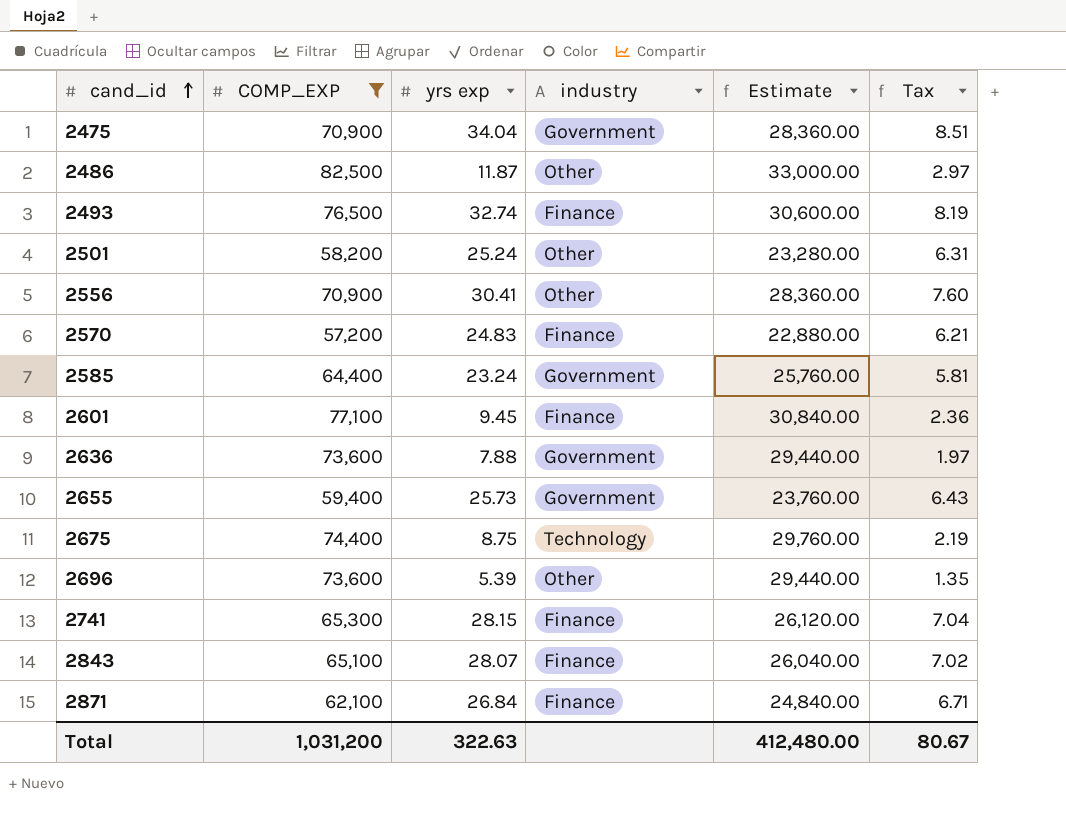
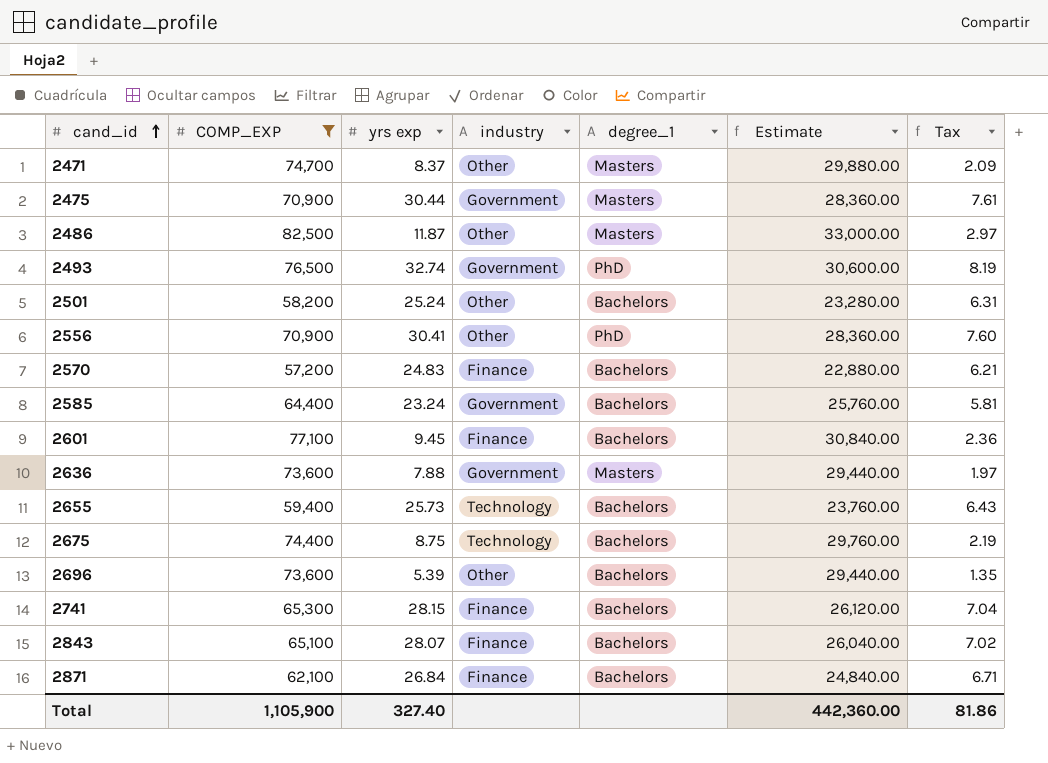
column degree_1 | position: none -> 5
row 2471: none -> 74,700 | 8.37 | Other | Masters | 29,880.00 | 2.09
2475 | yrs exp: 34.04 -> 30.44
2475 | Tax: 8.51 -> 7.61
2493 | industry: Finance -> Government
2655 | industry: Government -> Technology
Total | COMP_EXP: 1,031,200 -> 1,105,900
Total | yrs exp: 322.63 -> 327.40
Total | Estimate: 412,480.00 -> 442,360.00
Total | Tax: 80.67 -> 81.86

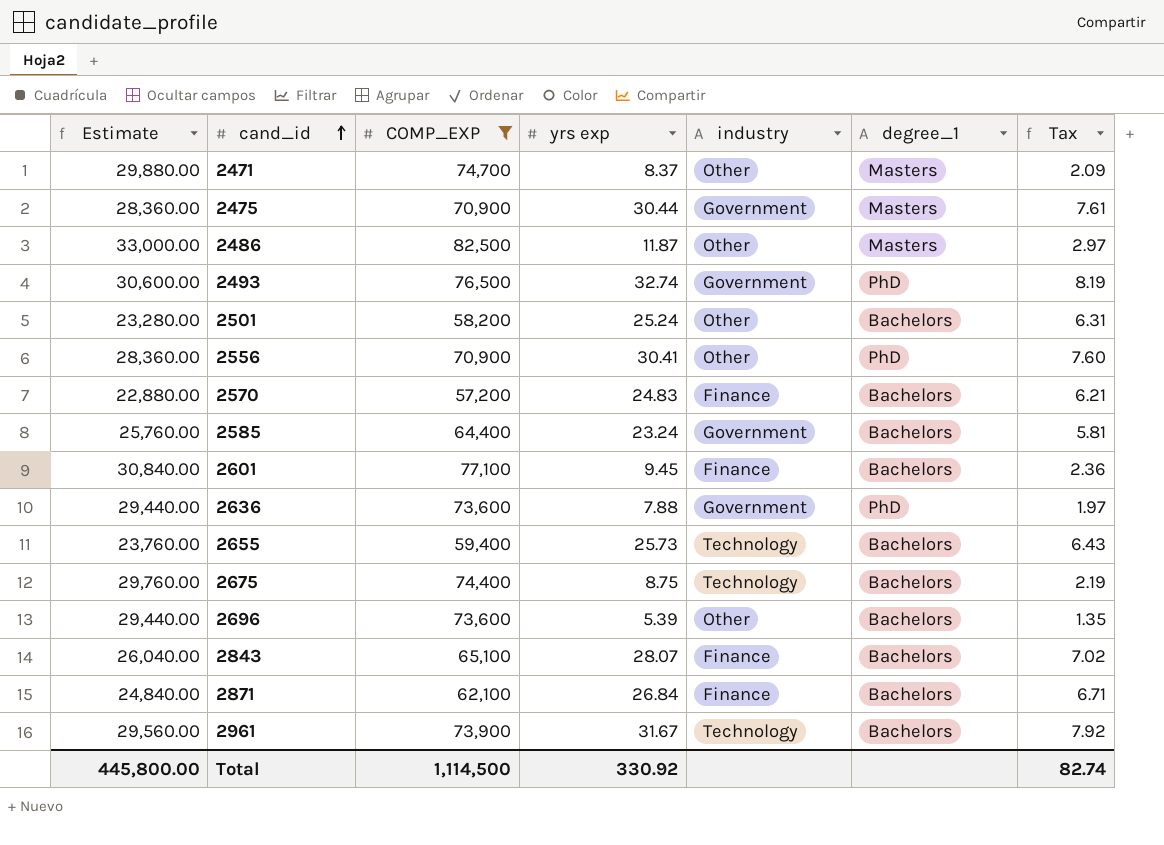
column Estimate | position: 6 -> 1
row 2741: 65,300 | 28.15 | Finance | Bachelors | 26,120.00 | 7.04 -> none
2636 | degree_1: Masters -> PhD
row 2961: none -> 29,560.00 | 73,900 | 31.67 | Technology | Bachelors | 7.92
Total | Estimate: 442,360.00 -> 445,800.00
Total | COMP_EXP: 1,105,900 -> 1,114,500
Total | yrs exp: 327.40 -> 330.92
Total | Tax: 81.86 -> 82.74

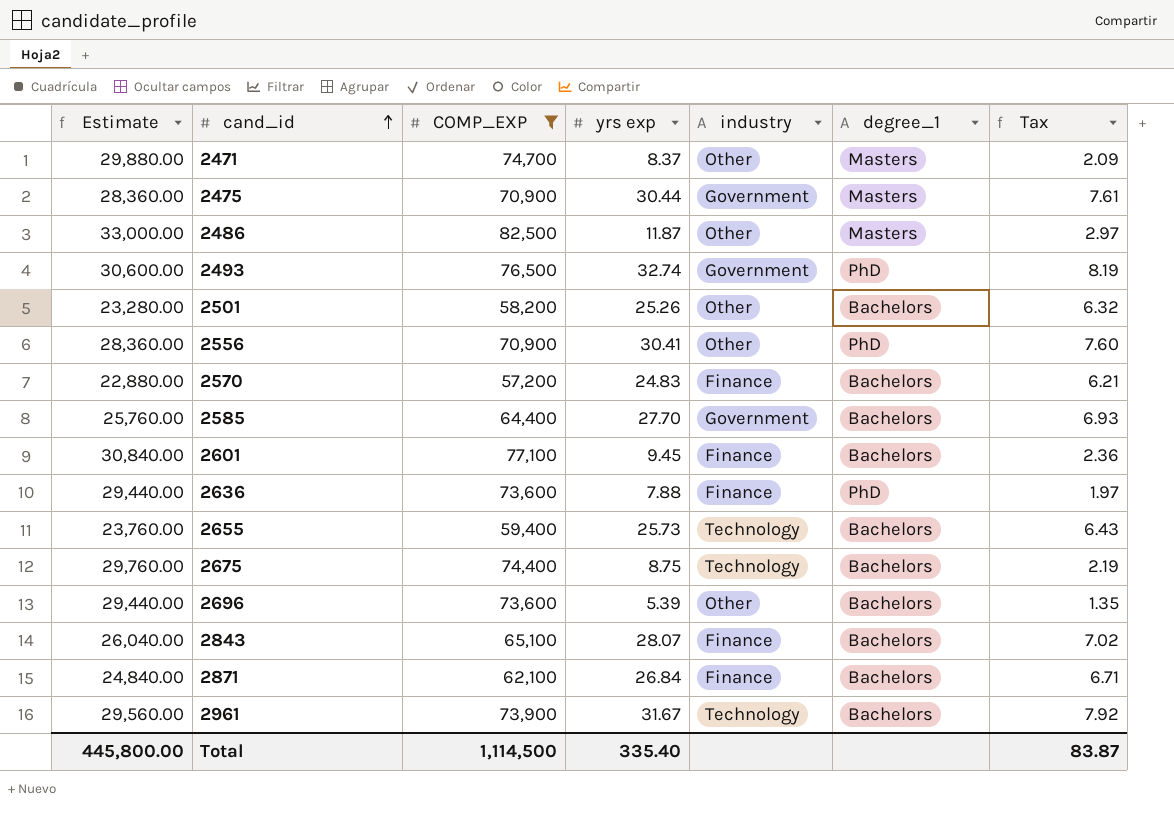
2501 | yrs exp: 25.24 -> 25.26
2501 | Tax: 6.31 -> 6.32
2585 | yrs exp: 23.24 -> 27.70
2585 | Tax: 5.81 -> 6.93
2636 | industry: Government -> Finance
Total | yrs exp: 330.92 -> 335.40
Total | Tax: 82.74 -> 83.87

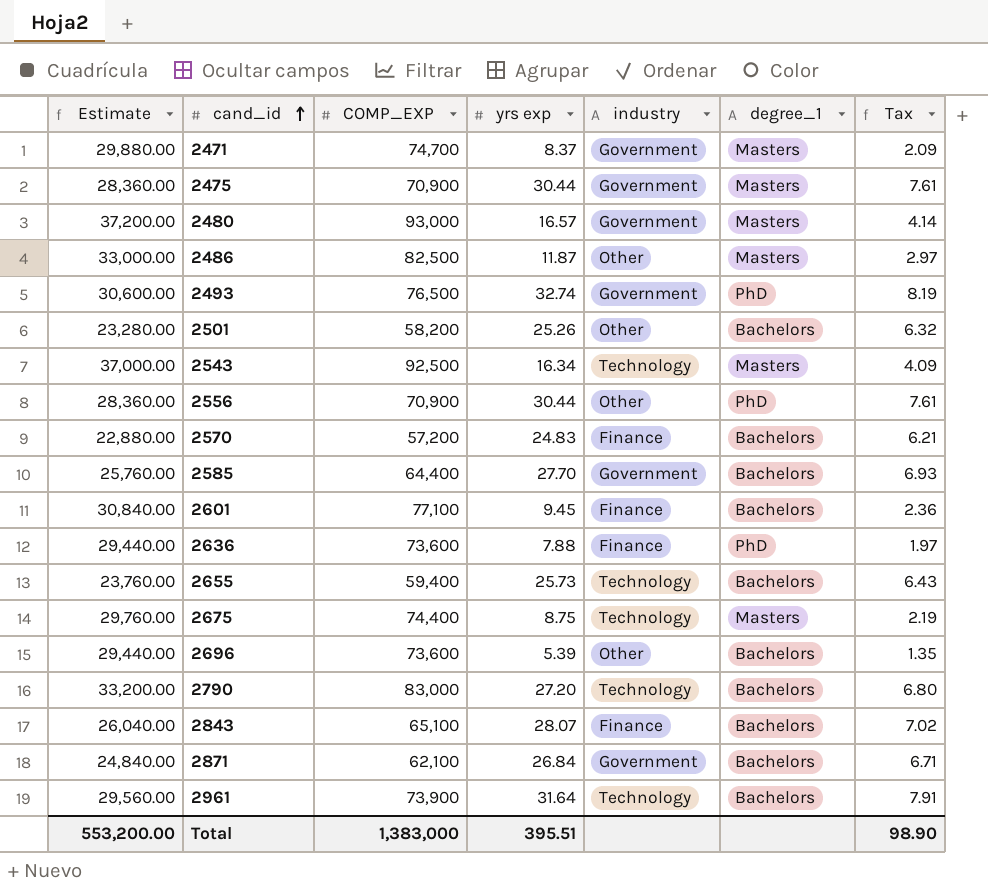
filter: COMP_EXP <= 82,500 -> none
2471 | industry: Other -> Government
2556 | yrs exp: 30.41 -> 30.44
2556 | Tax: 7.60 -> 7.61
2675 | degree_1: Bachelors -> Masters
2871 | industry: Finance -> Government
2961 | yrs exp: 31.67 -> 31.64
2961 | Tax: 7.92 -> 7.91
Total | Estimate: 445,800.00 -> 553,200.00
Total | COMP_EXP: 1,114,500 -> 1,383,000
Total | yrs exp: 335.40 -> 395.51
Total | Tax: 83.87 -> 98.90

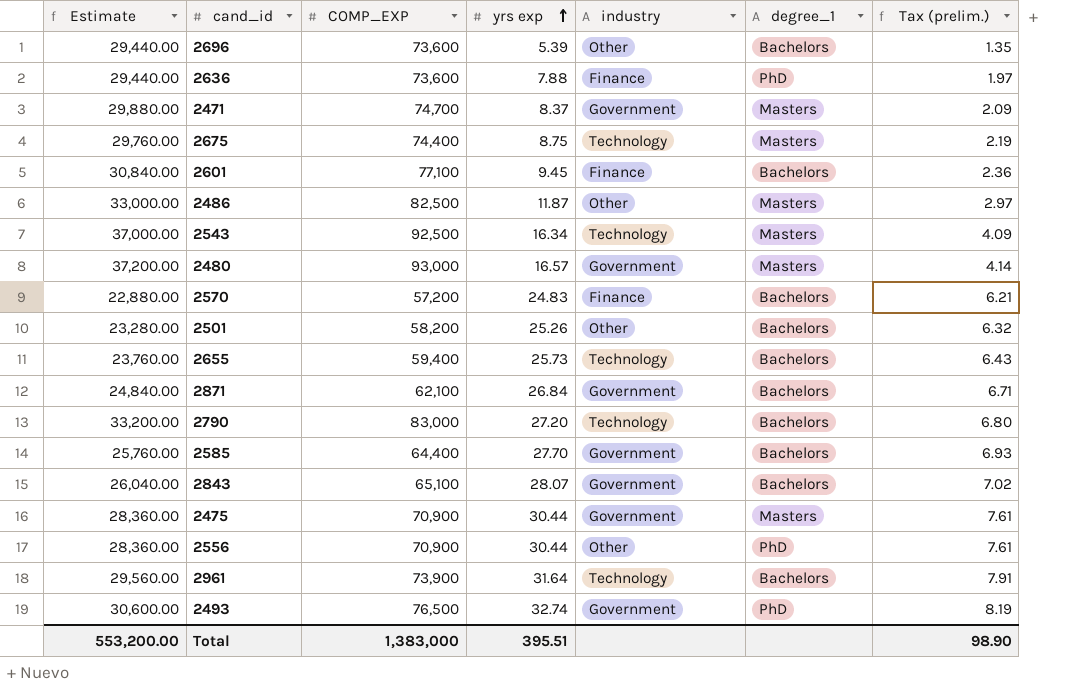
row order: cand_id ascending -> yrs exp ascending
column name: Tax -> Tax (prelim.)
2843 | industry: Finance -> Government

